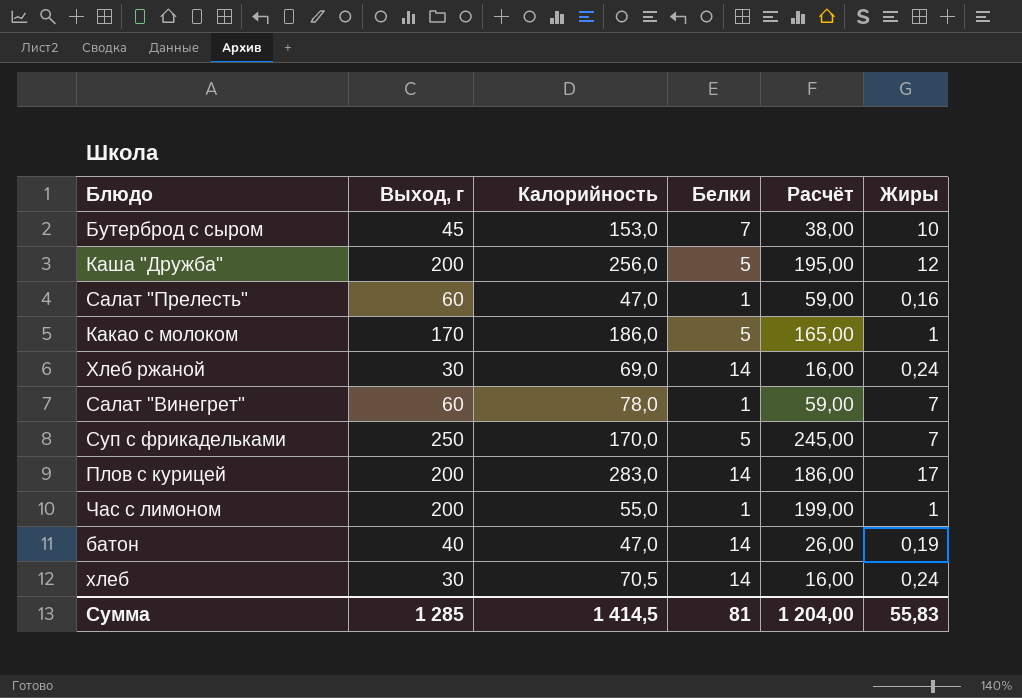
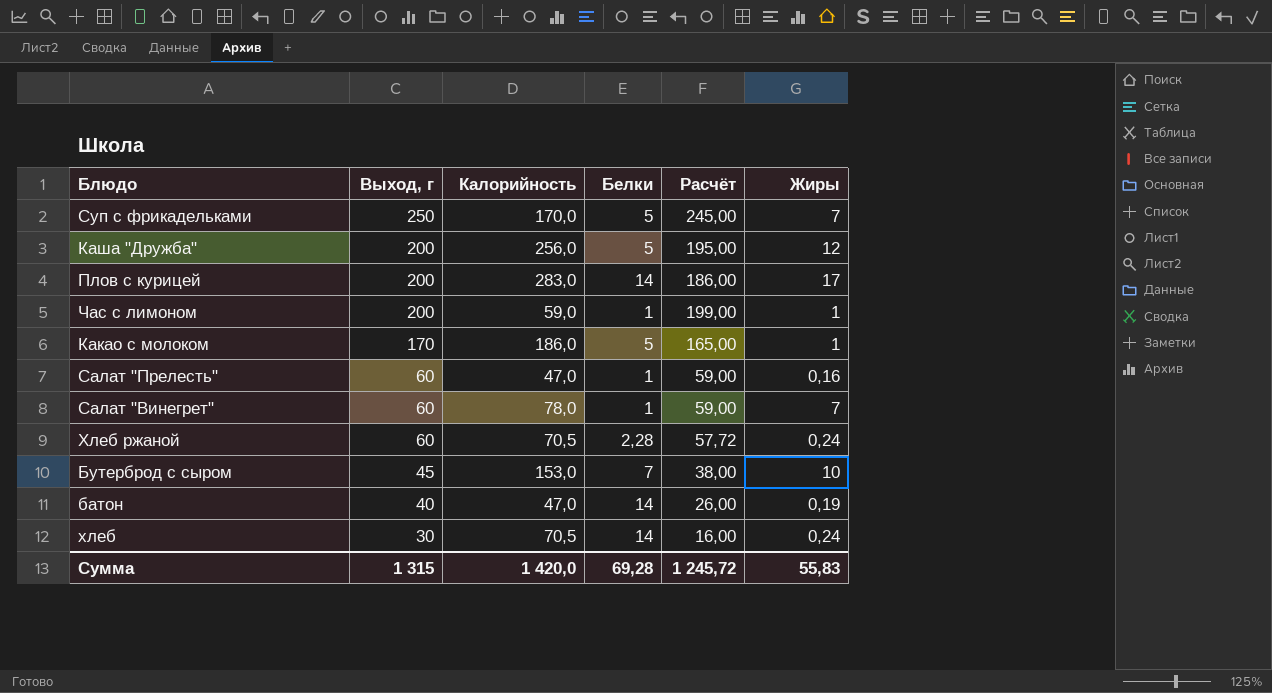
row order: none -> Выход, г descending
Час с лимоном | Калорийность: 55,0 -> 59,0
Хлеб ржаной | Выход, г: 30 -> 60
Хлеб ржаной | Калорийность: 69,0 -> 70,5
Хлеб ржаной | Белки: 14 -> 2,28
Хлеб ржаной | Расчёт: 16,00 -> 57,72
Сумма | Выход, г: 1 285 -> 1 315
Сумма | Калорийность: 1 414,5 -> 1 420,0
Сумма | Белки: 81 -> 69,28
Сумма | Расчёт: 1 204,00 -> 1 245,72

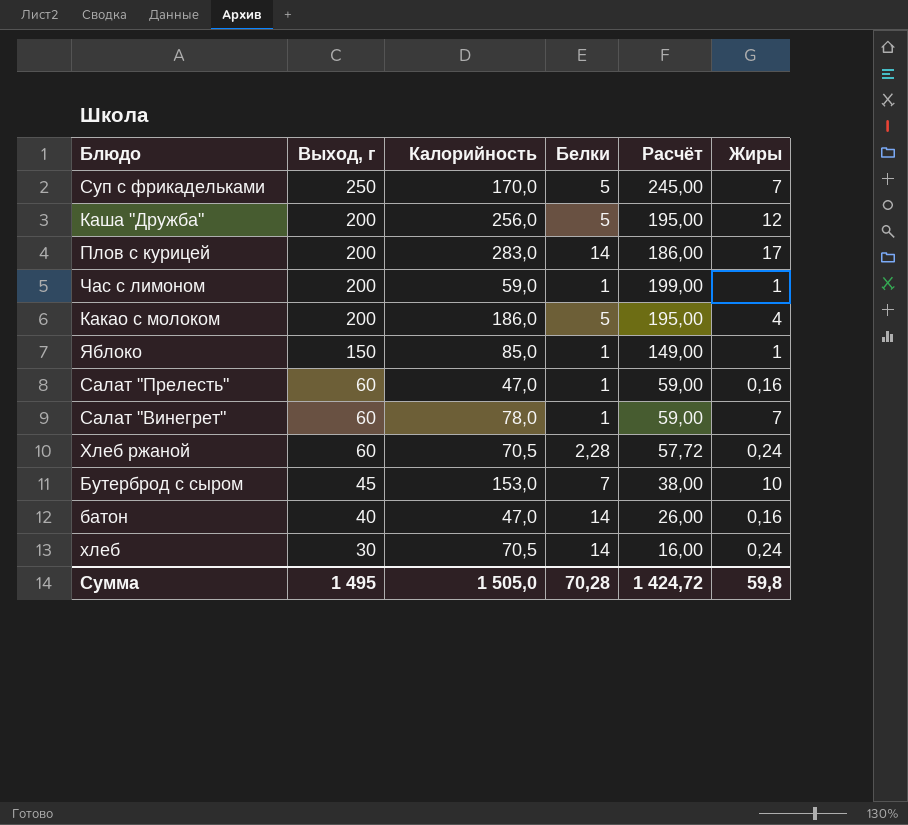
Какао с молоком | Выход, г: 170 -> 200
Какао с молоком | Расчёт: 165,00 -> 195,00
Какао с молоком | Жиры: 1 -> 4
row Яблоко: none -> 150 | 85,0 | 1 | 149,00 | 1
батон | Жиры: 0,19 -> 0,16
Сумма | Выход, г: 1 315 -> 1 495
Сумма | Калорийность: 1 420,0 -> 1 505,0
Сумма | Белки: 69,28 -> 70,28
Сумма | Расчёт: 1 245,72 -> 1 424,72
Сумма | Жиры: 55,83 -> 59,8

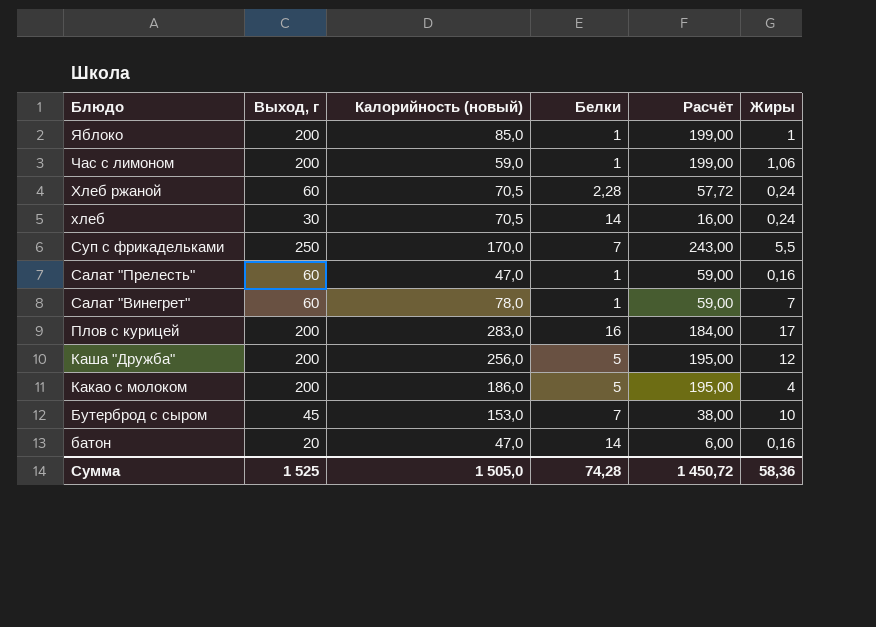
row order: Выход, г descending -> Блюдо descending
column name: Калорийность -> Калорийность (новый)
Яблоко | Выход, г: 150 -> 200
Яблоко | Расчёт: 149,00 -> 199,00
Час с лимоном | Жиры: 1 -> 1,06
Суп с фрикадельками | Белки: 5 -> 7
Суп с фрикадельками | Расчёт: 245,00 -> 243,00
Суп с фрикадельками | Жиры: 7 -> 5,5
Плов с курицей | Белки: 14 -> 16
Плов с курицей | Расчёт: 186,00 -> 184,00
батон | Выход, г: 40 -> 20
батон | Расчёт: 26,00 -> 6,00
Сумма | Выход, г: 1 495 -> 1 525
Сумма | Белки: 70,28 -> 74,28
Сумма | Расчёт: 1 424,72 -> 1 450,72
Сумма | Жиры: 59,8 -> 58,36

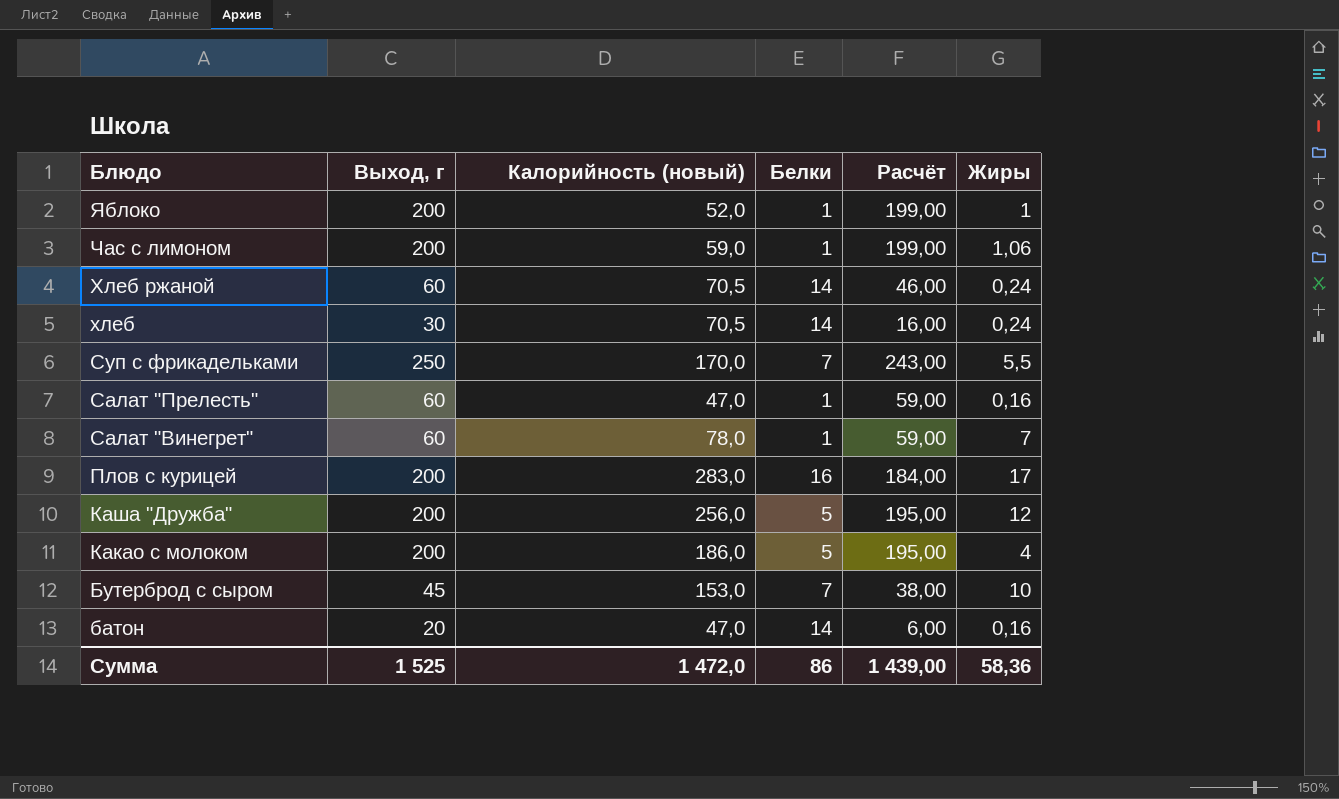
Яблоко | Калорийность (новый): 85,0 -> 52,0
Хлеб ржаной | Белки: 2,28 -> 14
Хлеб ржаной | Расчёт: 57,72 -> 46,00
Сумма | Калорийность (новый): 1 505,0 -> 1 472,0
Сумма | Белки: 74,28 -> 86
Сумма | Расчёт: 1 450,72 -> 1 439,00

